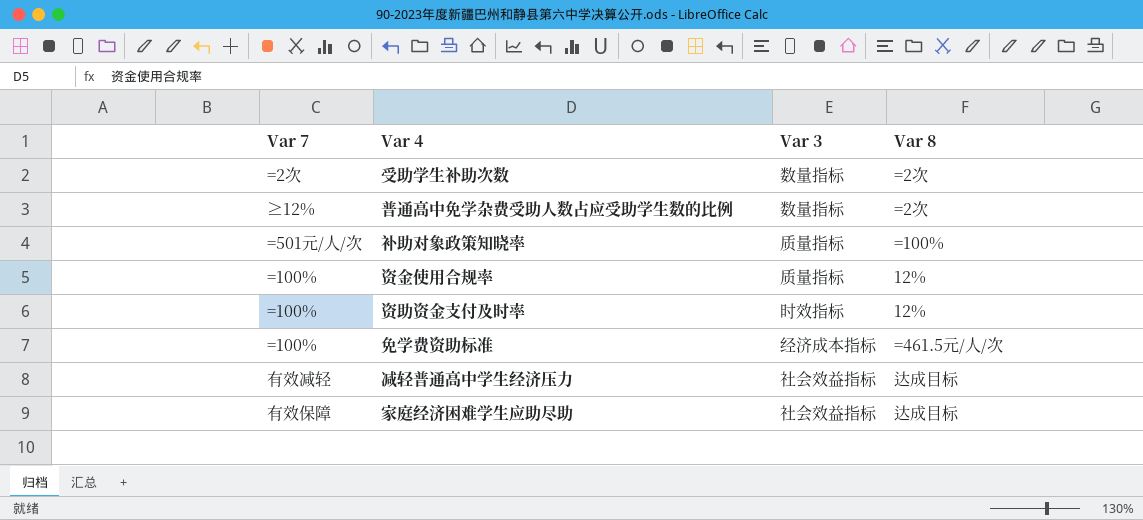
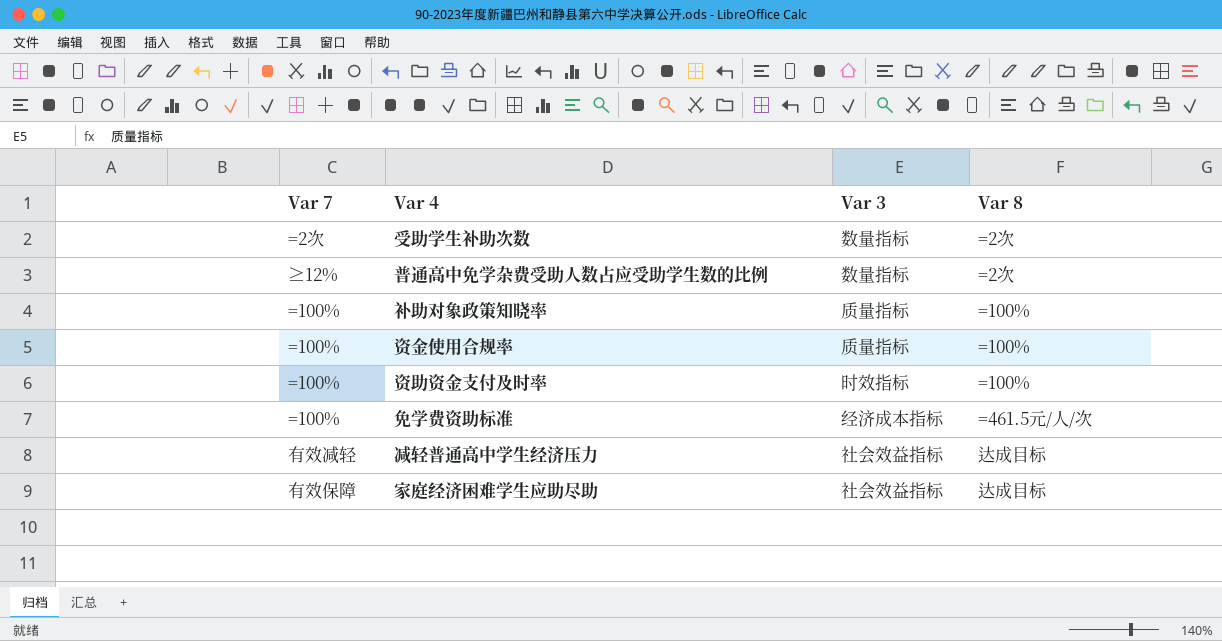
补助对象政策知晓率 | Var 7: =501元/人/次 -> =100%
资金使用合规率 | Var 8: 12% -> =100%
资助资金支付及时率 | Var 8: 12% -> =100%

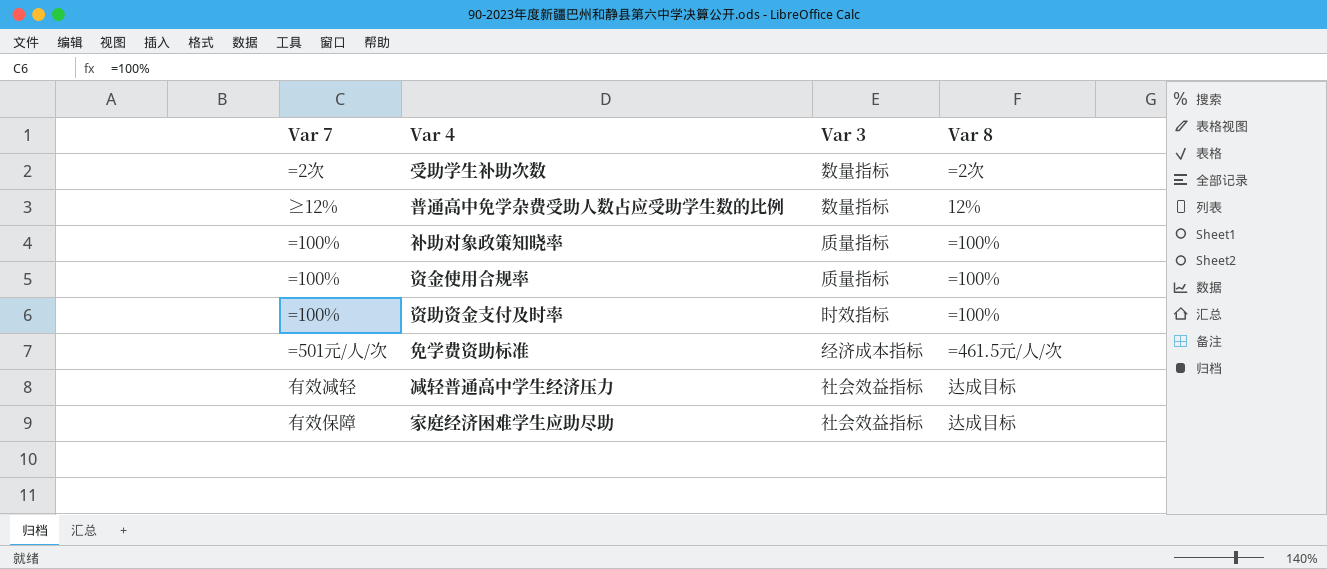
普通高中免学杂费受助人数占应受助学生数的比例 | Var 8: =2次 -> 12%
免学费资助标准 | Var 7: =100% -> =501元/人/次

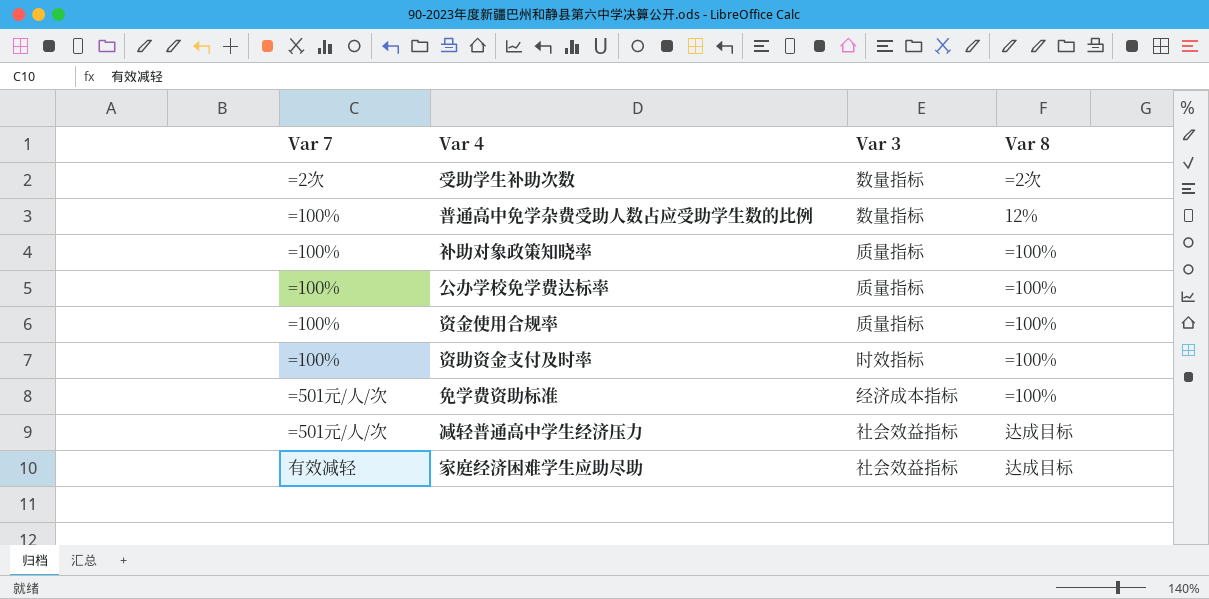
普通高中免学杂费受助人数占应受助学生数的比例 | Var 7: ≥12% -> =100%
row 公办学校免学费达标率: none -> =100% | 质量指标 | =100%
免学费资助标准 | Var 8: =461.5元/人/次 -> =100%
减轻普通高中学生经济压力 | Var 7: 有效减轻 -> =501元/人/次
家庭经济困难学生应助尽助 | Var 7: 有效保障 -> 有效减轻

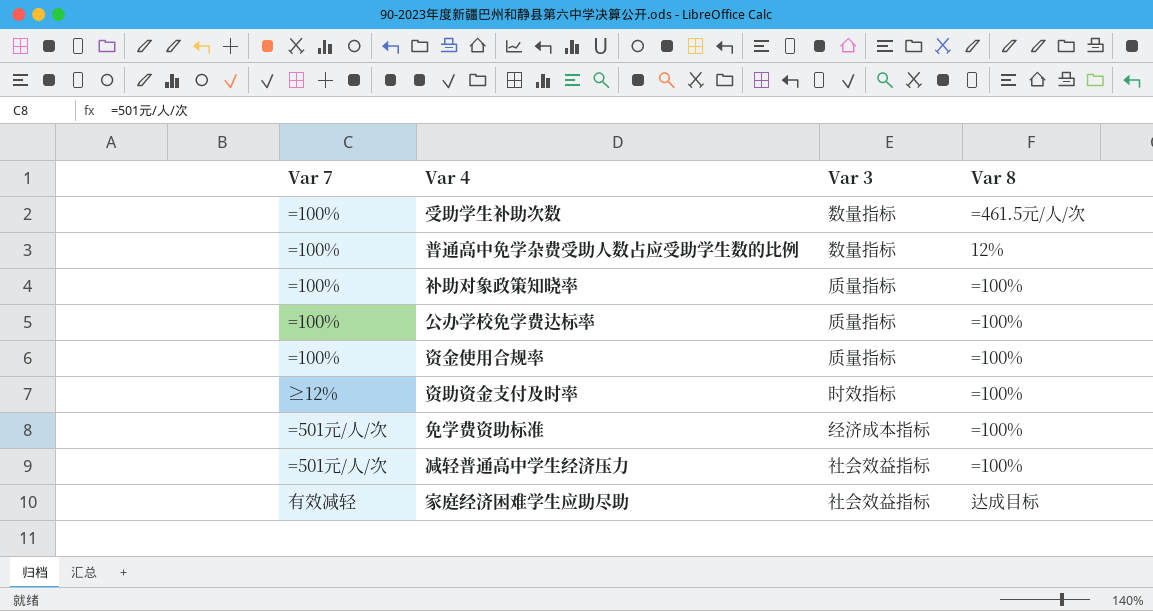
受助学生补助次数 | Var 7: =2次 -> =100%
受助学生补助次数 | Var 8: =2次 -> =461.5元/人/次
资助资金支付及时率 | Var 7: =100% -> ≥12%
减轻普通高中学生经济压力 | Var 8: 达成目标 -> =100%

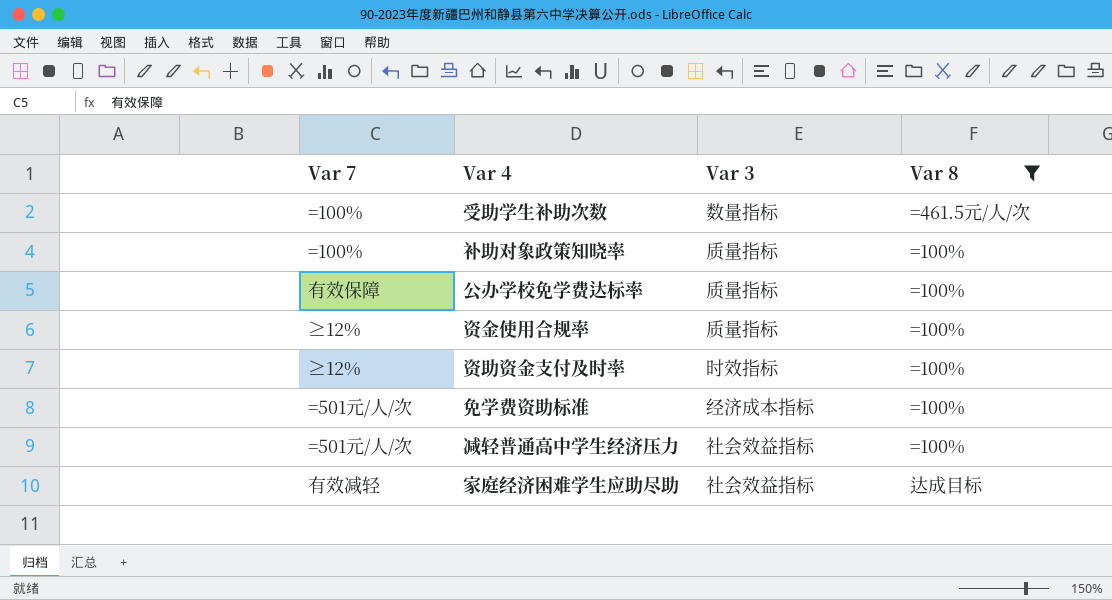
filter: none -> Var 8 != 12%
公办学校免学费达标率 | Var 7: =100% -> 有效保障
资金使用合规率 | Var 7: =100% -> ≥12%

